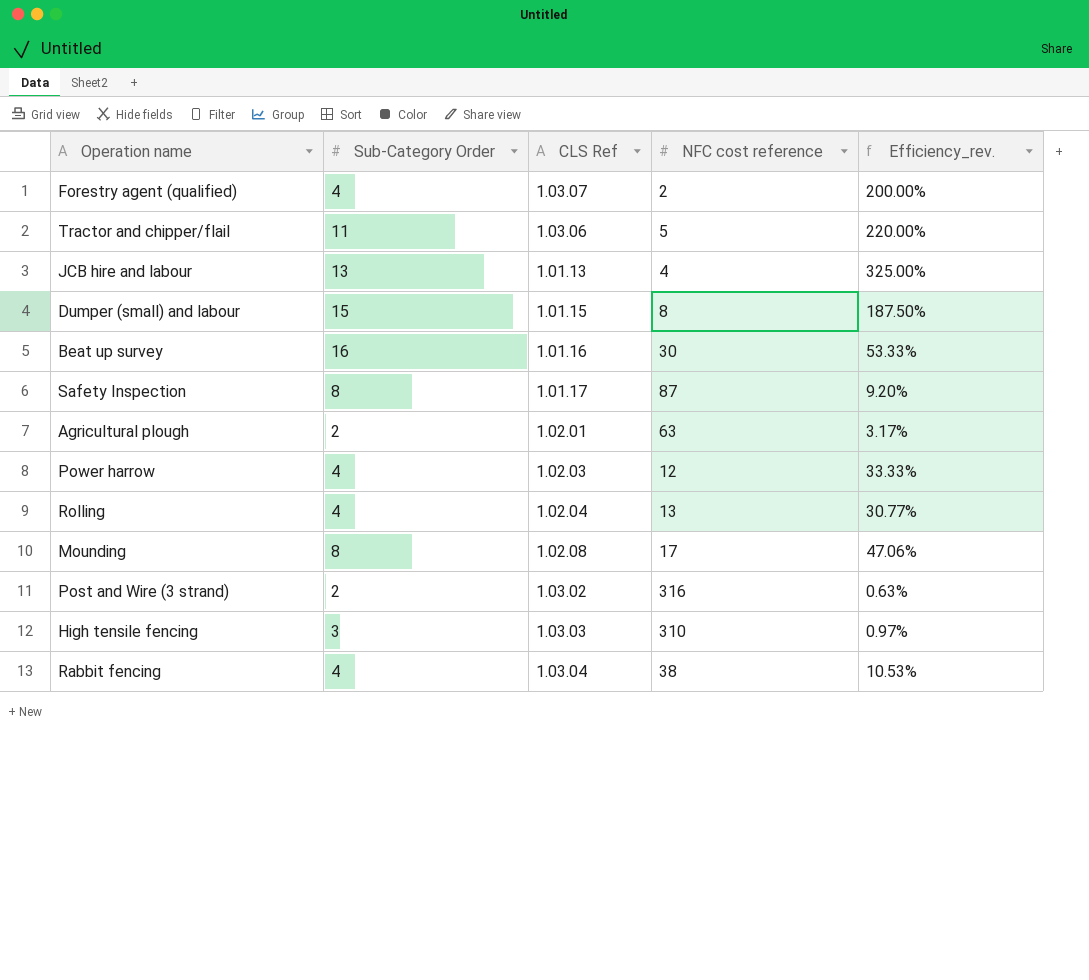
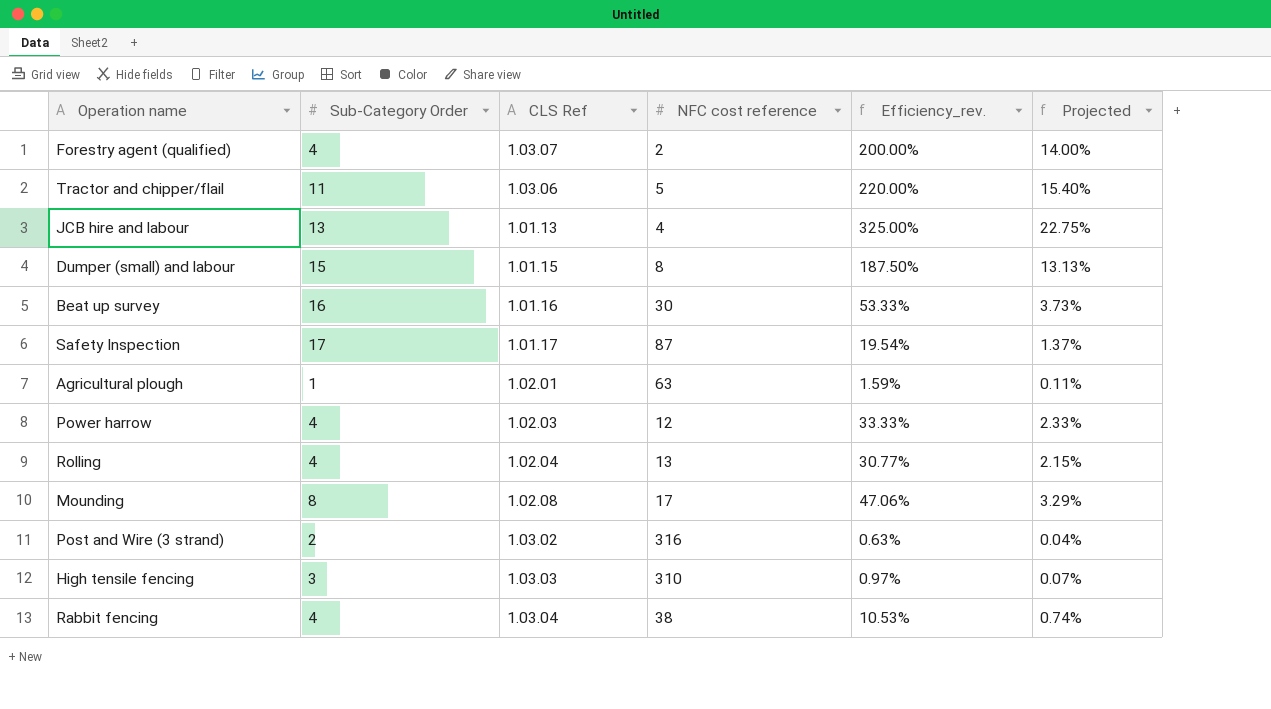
column Projected | formula: none -> [Efficiency_rev.] * 0.07
Safety Inspection | Sub-Category Order: 8 -> 17
Safety Inspection | Efficiency_rev.: 9.20% -> 19.54%
Agricultural plough | Sub-Category Order: 2 -> 1
Agricultural plough | Efficiency_rev.: 3.17% -> 1.59%

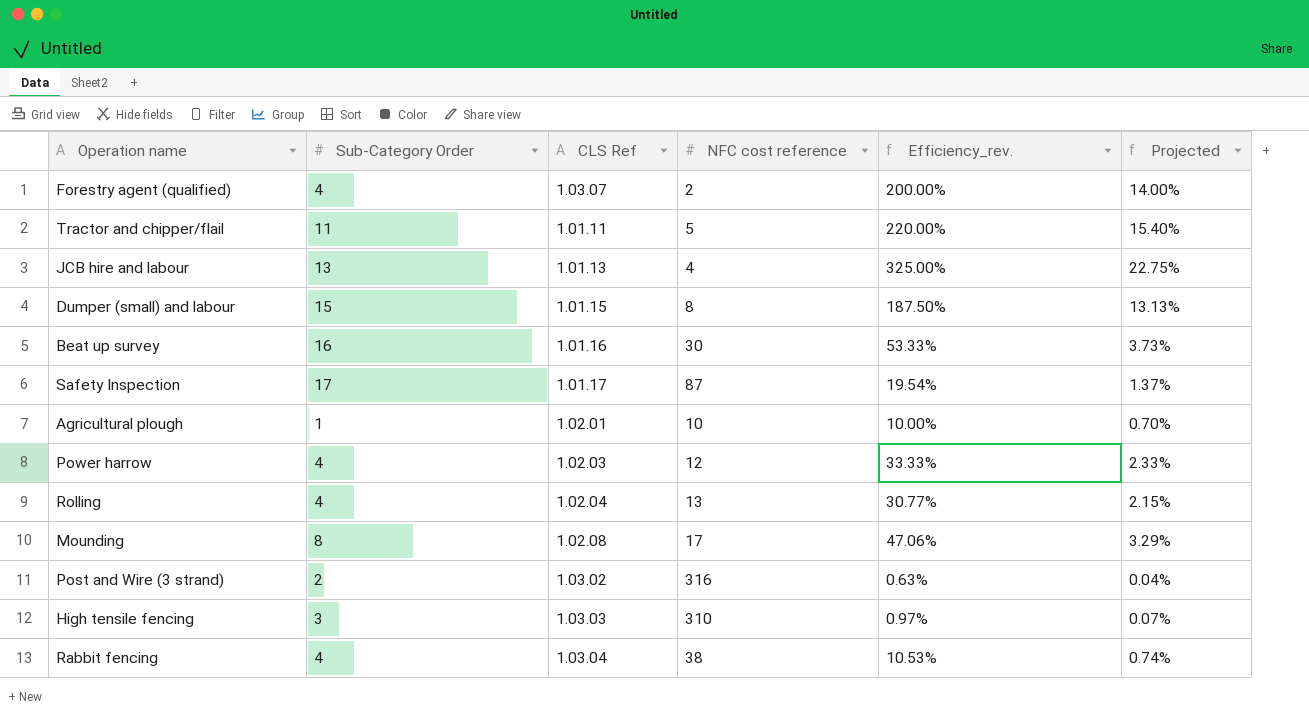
Tractor and chipper/flail | CLS Ref: 1.03.06 -> 1.01.11
Agricultural plough | NFC cost reference: 63 -> 10
Agricultural plough | Efficiency_rev.: 1.59% -> 10.00%
Agricultural plough | Projected: 0.11% -> 0.70%

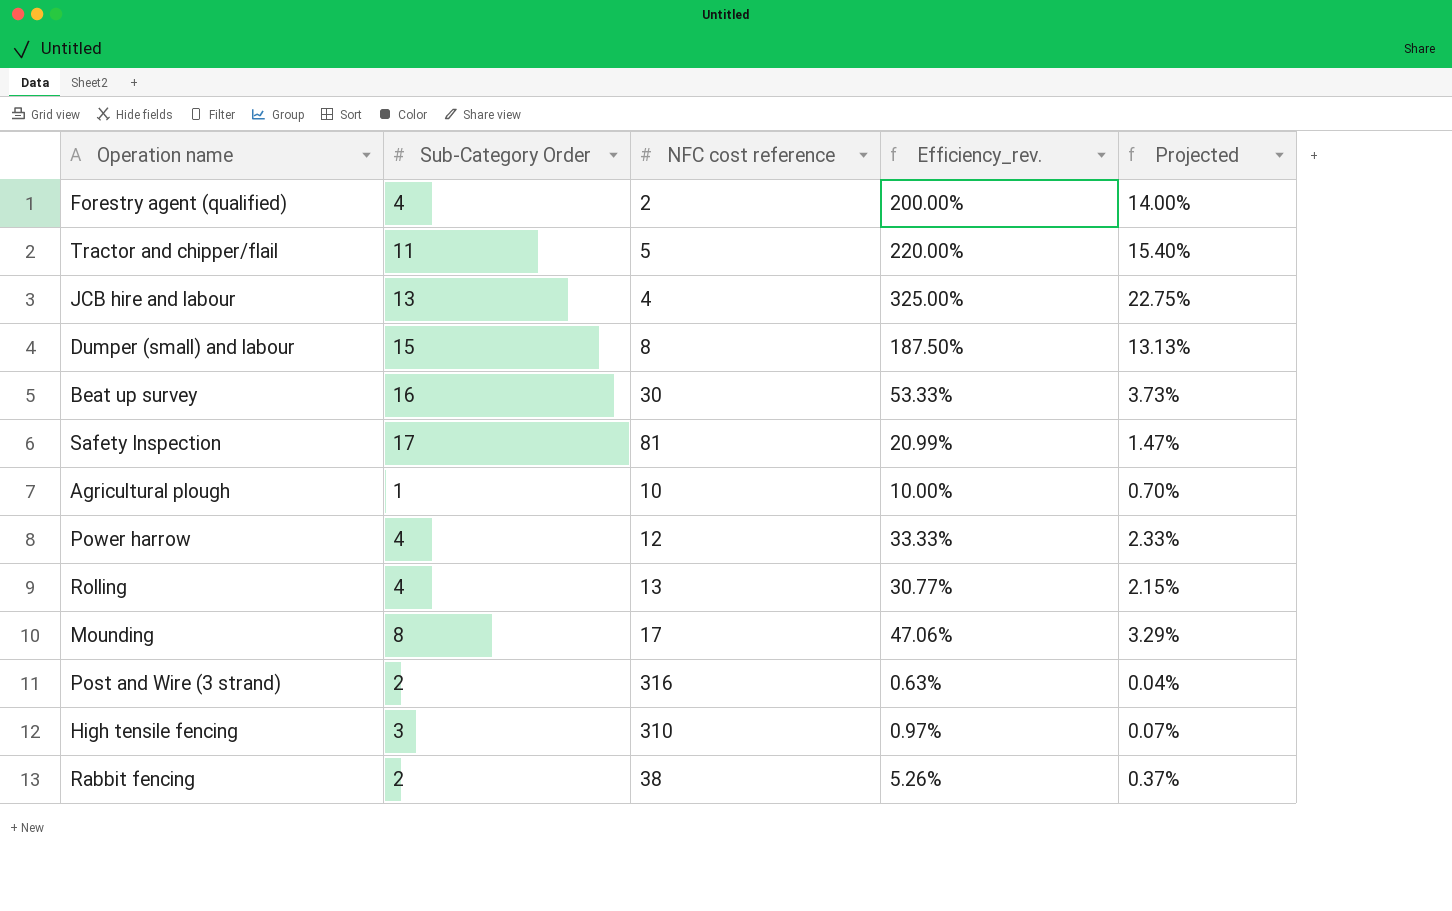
column CLS Ref | position: 3 -> none
Safety Inspection | NFC cost reference: 87 -> 81
Safety Inspection | Efficiency_rev.: 19.54% -> 20.99%
Safety Inspection | Projected: 1.37% -> 1.47%
Rabbit fencing | Sub-Category Order: 4 -> 2
Rabbit fencing | Efficiency_rev.: 10.53% -> 5.26%
Rabbit fencing | Projected: 0.74% -> 0.37%

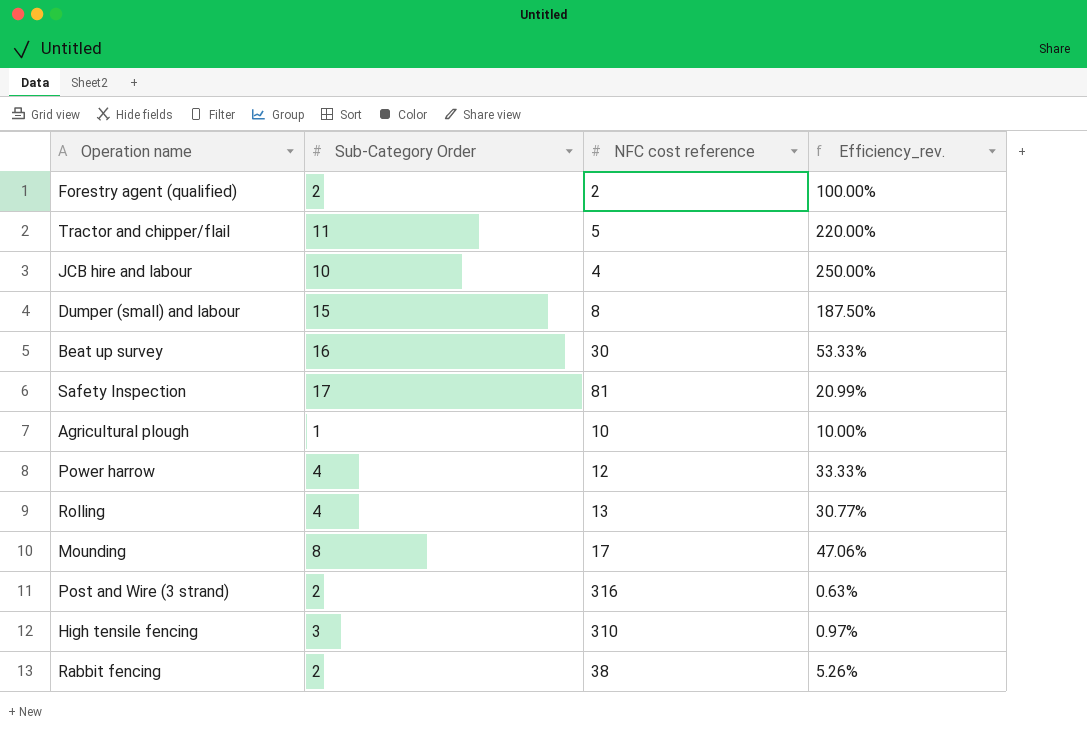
column Projected | formula: [Efficiency_rev.] * 0.07 -> none
Forestry agent (qualified) | Sub-Category Order: 4 -> 2
Forestry agent (qualified) | Efficiency_rev.: 200.00% -> 100.00%
JCB hire and labour | Sub-Category Order: 13 -> 10
JCB hire and labour | Efficiency_rev.: 325.00% -> 250.00%

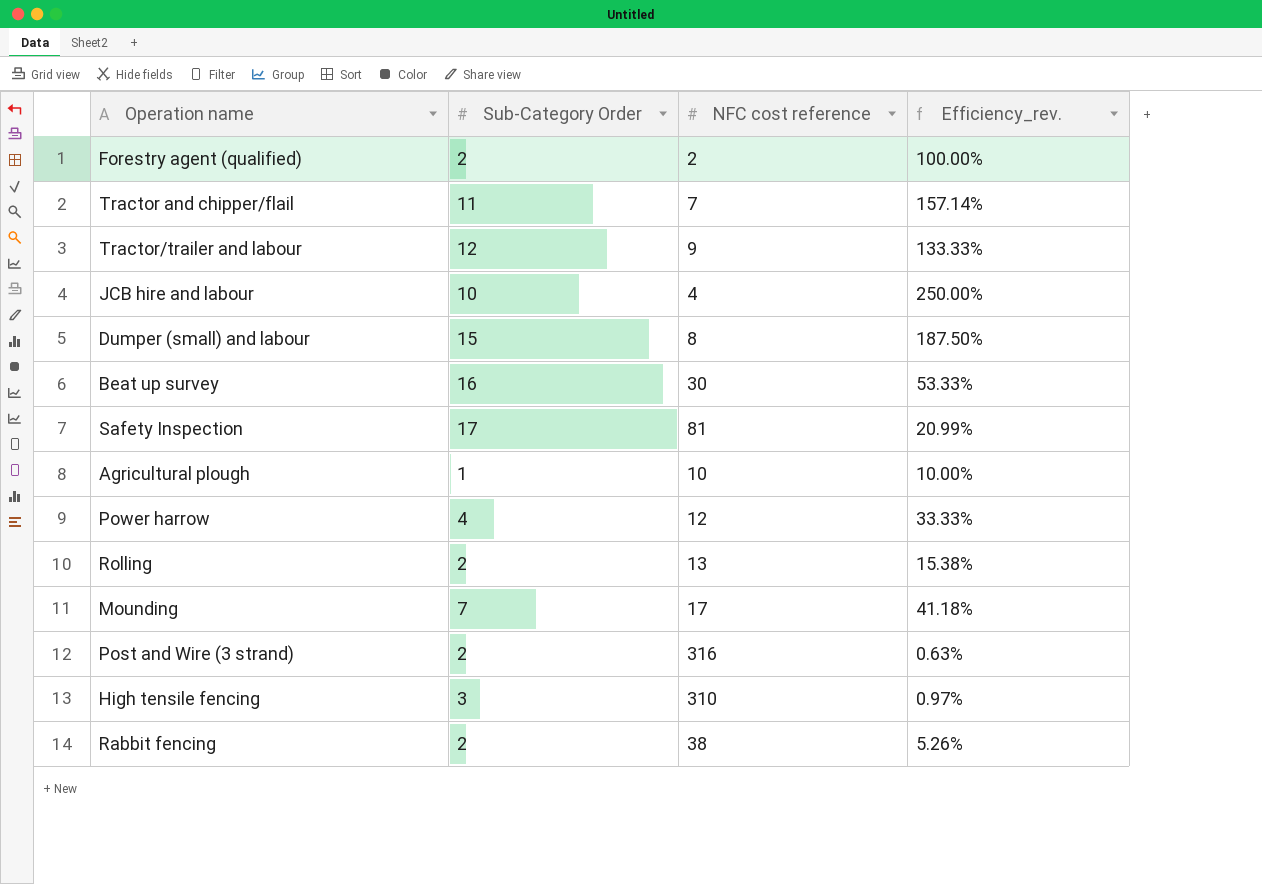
Tractor and chipper/flail | NFC cost reference: 5 -> 7
Tractor and chipper/flail | Efficiency_rev.: 220.00% -> 157.14%
row Tractor/trailer and labour: none -> 12 | 9 | 133.33%
Rolling | Sub-Category Order: 4 -> 2
Rolling | Efficiency_rev.: 30.77% -> 15.38%
Mounding | Sub-Category Order: 8 -> 7
Mounding | Efficiency_rev.: 47.06% -> 41.18%

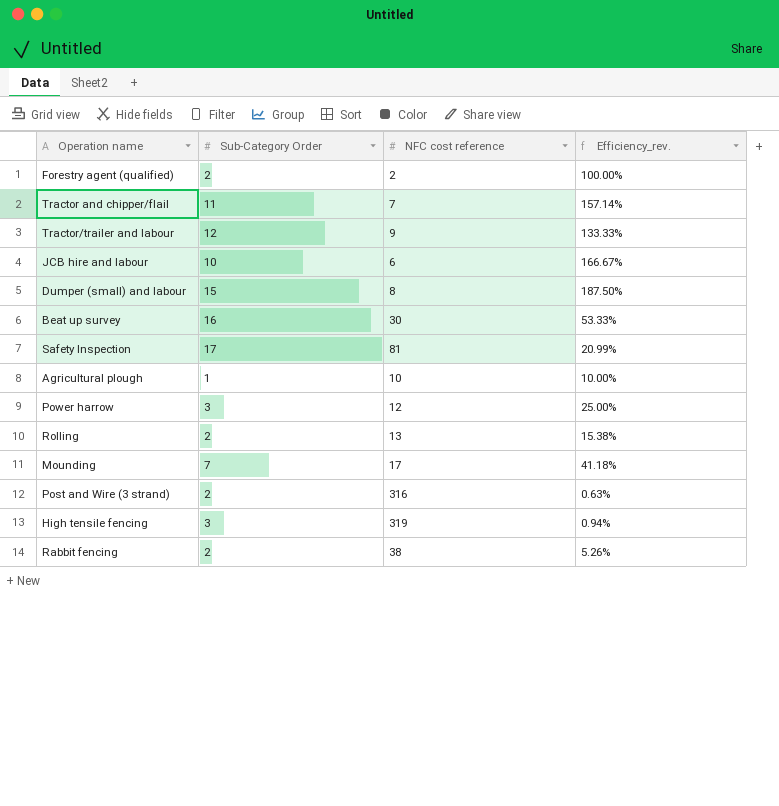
JCB hire and labour | NFC cost reference: 4 -> 6
JCB hire and labour | Efficiency_rev.: 250.00% -> 166.67%
Power harrow | Sub-Category Order: 4 -> 3
Power harrow | Efficiency_rev.: 33.33% -> 25.00%
High tensile fencing | NFC cost reference: 310 -> 319
High tensile fencing | Efficiency_rev.: 0.97% -> 0.94%

